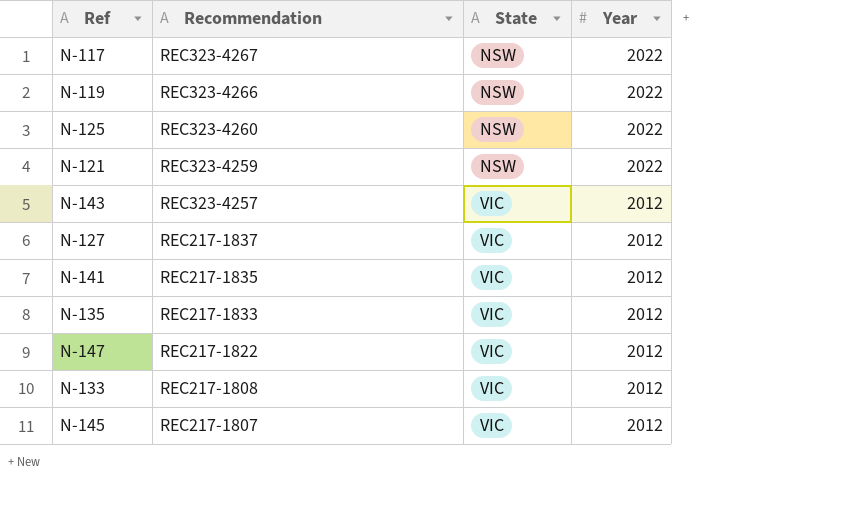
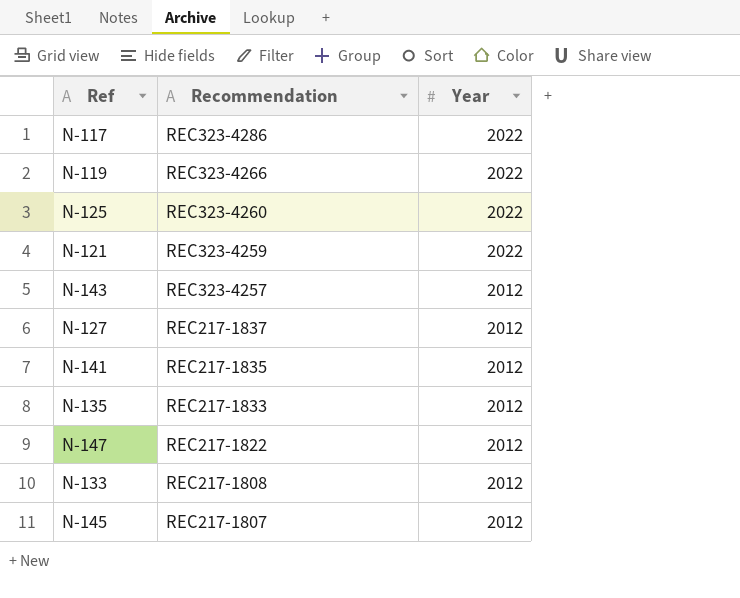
column State | position: 3 -> none
N-117 | Recommendation: REC323-4267 -> REC323-4286

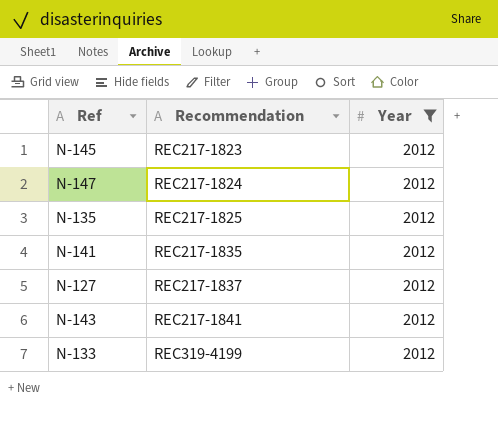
filter: none -> Year = 2012
row order: Recommendation descending -> Recommendation ascending
N-145 | Recommendation: REC217-1807 -> REC217-1823
N-147 | Recommendation: REC217-1822 -> REC217-1824
N-135 | Recommendation: REC217-1833 -> REC217-1825
N-143 | Recommendation: REC323-4257 -> REC217-1841
N-133 | Recommendation: REC217-1808 -> REC319-4199

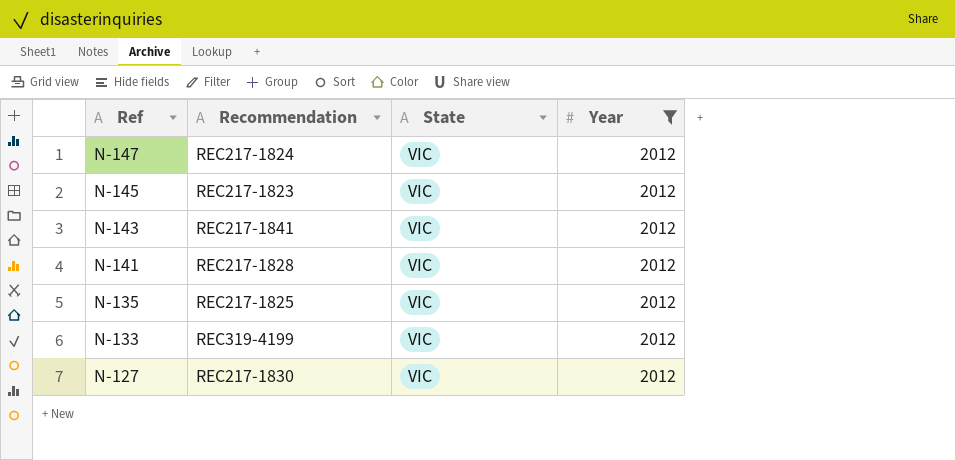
row order: Recommendation ascending -> Ref descending
column State | position: none -> 3
N-141 | Recommendation: REC217-1835 -> REC217-1828
N-127 | Recommendation: REC217-1837 -> REC217-1830

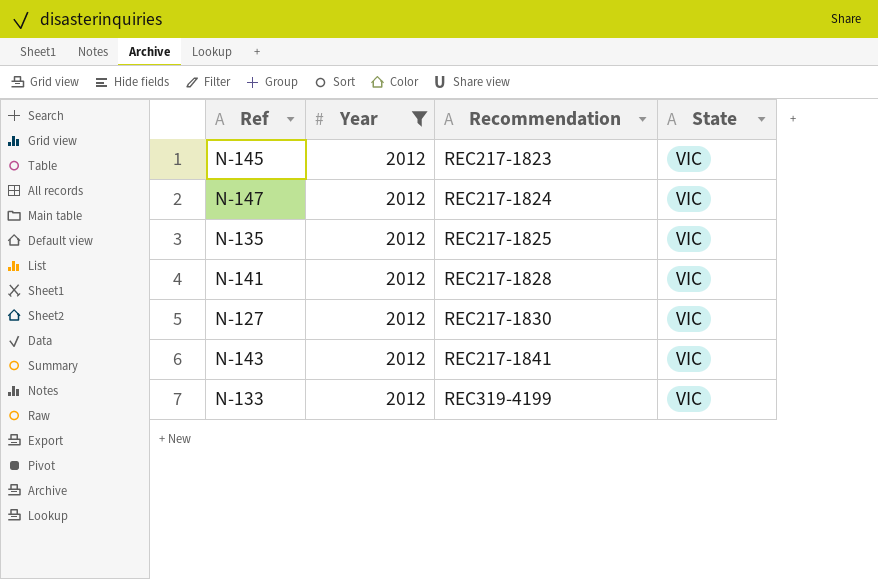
row order: Ref descending -> Recommendation ascending
column Year | position: 4 -> 2

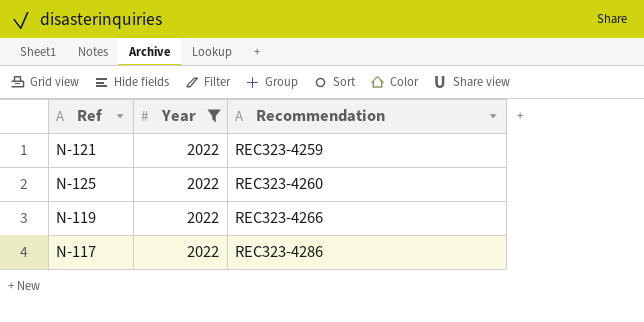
filter: Year = 2012 -> Year = 2022
column State | position: 4 -> none

